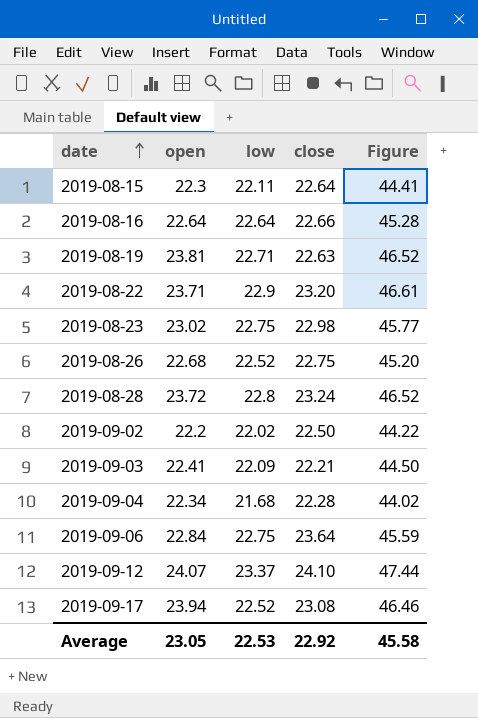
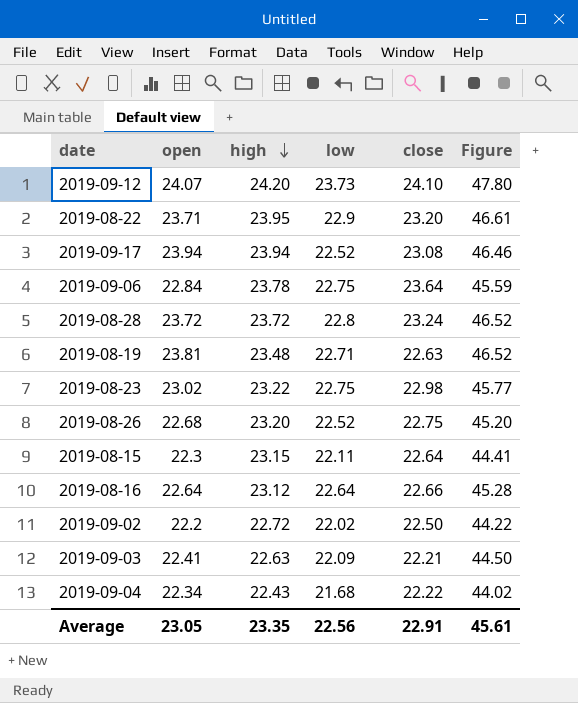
row order: date ascending -> high descending
column high | position: none -> 3
2019-09-12 | low: 23.37 -> 23.73
2019-09-12 | Figure: 47.44 -> 47.80
2019-09-04 | close: 22.28 -> 22.22
Average | low: 22.53 -> 22.56
Average | close: 22.92 -> 22.91
Average | Figure: 45.58 -> 45.61

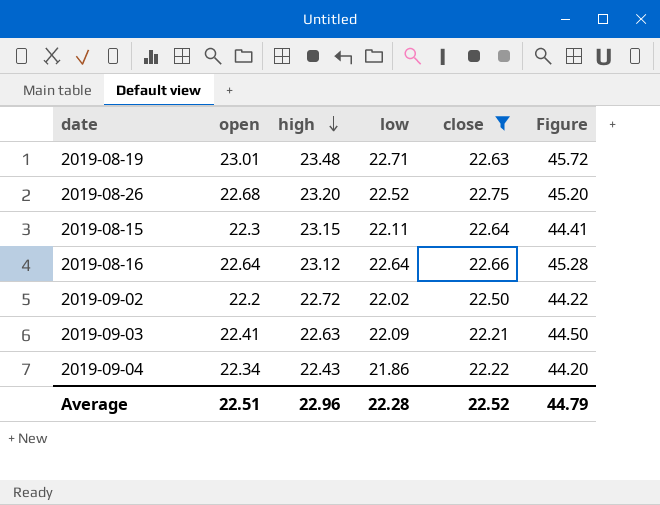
filter: none -> close <= 22.75
2019-08-19 | open: 23.81 -> 23.01
2019-08-19 | Figure: 46.52 -> 45.72
2019-09-04 | low: 21.68 -> 21.86
2019-09-04 | Figure: 44.02 -> 44.20
Average | open: 23.05 -> 22.51
Average | high: 23.35 -> 22.96
Average | low: 22.56 -> 22.28
Average | close: 22.91 -> 22.52
Average | Figure: 45.61 -> 44.79

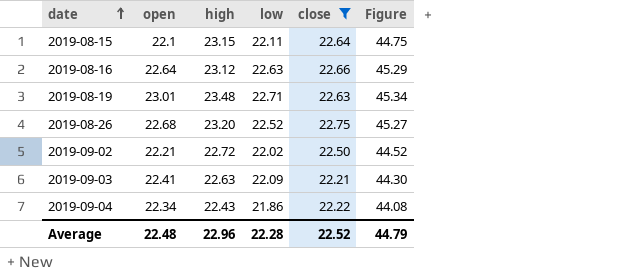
row order: high descending -> date ascending
column Figure | formula: [open] + [low] -> [low] + [close]
2019-08-15 | open: 22.3 -> 22.1
2019-08-16 | low: 22.64 -> 22.63
2019-09-02 | open: 22.2 -> 22.21
Average | open: 22.51 -> 22.48

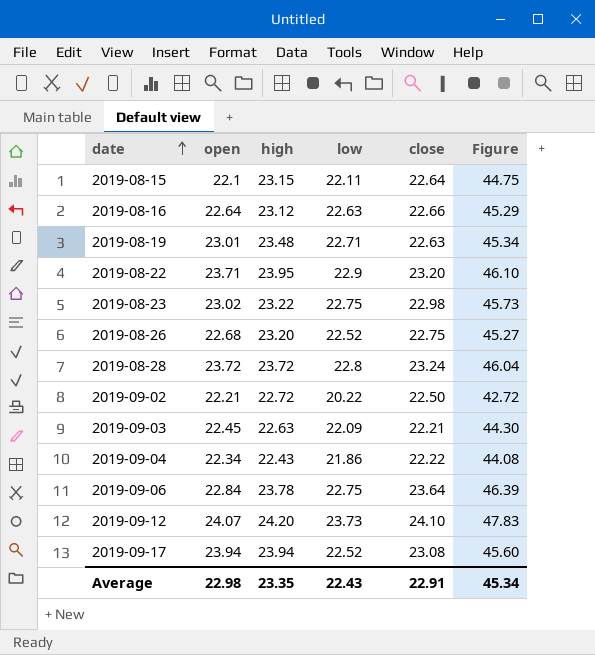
filter: close <= 22.75 -> none
2019-09-02 | low: 22.02 -> 20.22
2019-09-02 | Figure: 44.52 -> 42.72
2019-09-03 | open: 22.41 -> 22.45
Average | open: 22.48 -> 22.98
Average | high: 22.96 -> 23.35
Average | low: 22.28 -> 22.43
Average | close: 22.52 -> 22.91
Average | Figure: 44.79 -> 45.34

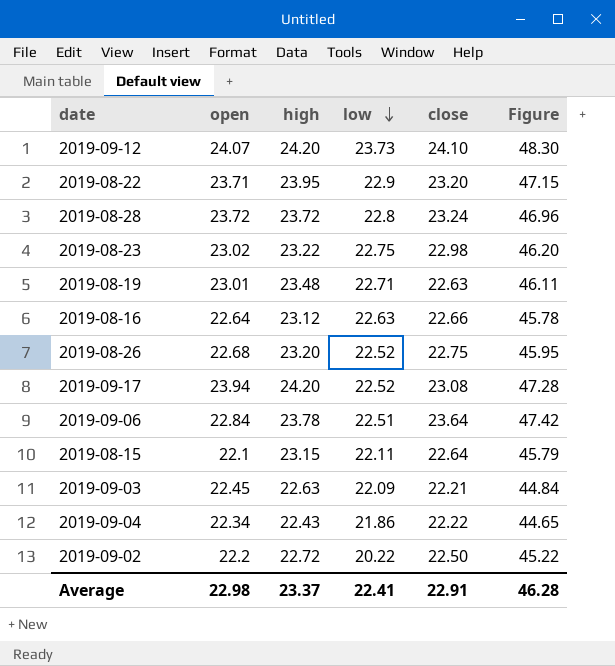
row order: date ascending -> low descending
column Figure | formula: [low] + [close] -> [high] + [close]
2019-09-17 | high: 23.94 -> 24.20
2019-09-06 | low: 22.75 -> 22.51
2019-09-02 | open: 22.21 -> 22.2
Average | high: 23.35 -> 23.37
Average | low: 22.43 -> 22.41
Average | Figure: 45.34 -> 46.28

